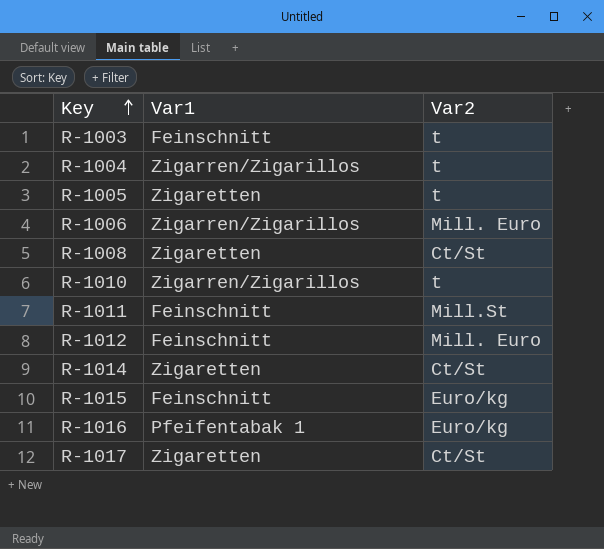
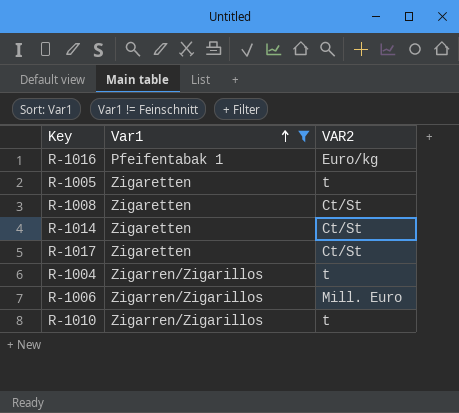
filter: none -> Var1 != Feinschnitt
row order: Key ascending -> Var1 ascending
column name: Var2 -> VAR2

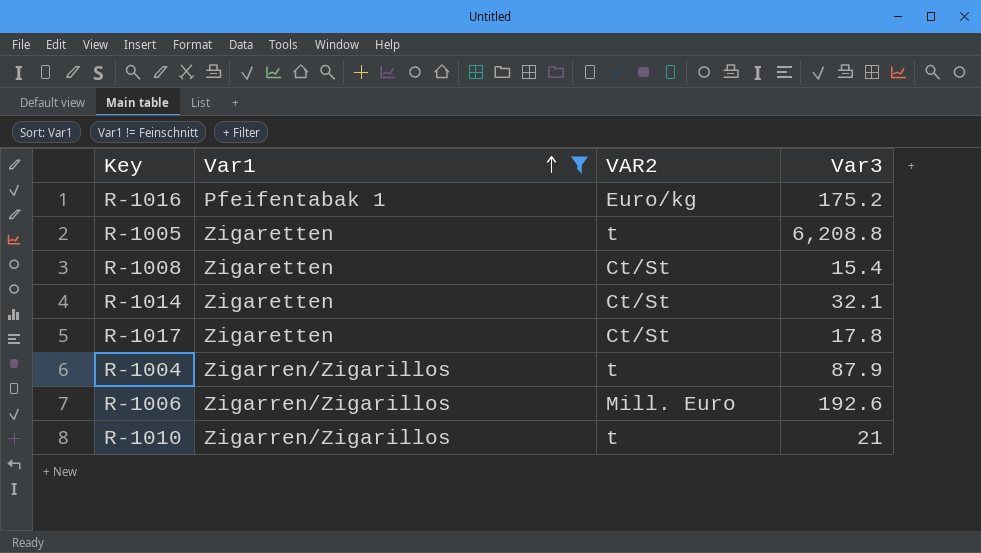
column Var3 | position: none -> 4

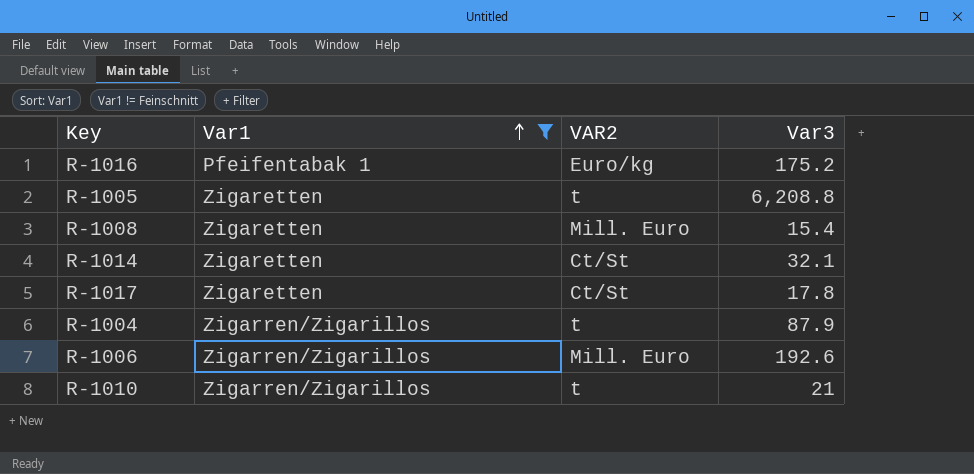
R-1008 | VAR2: Ct/St -> Mill. Euro

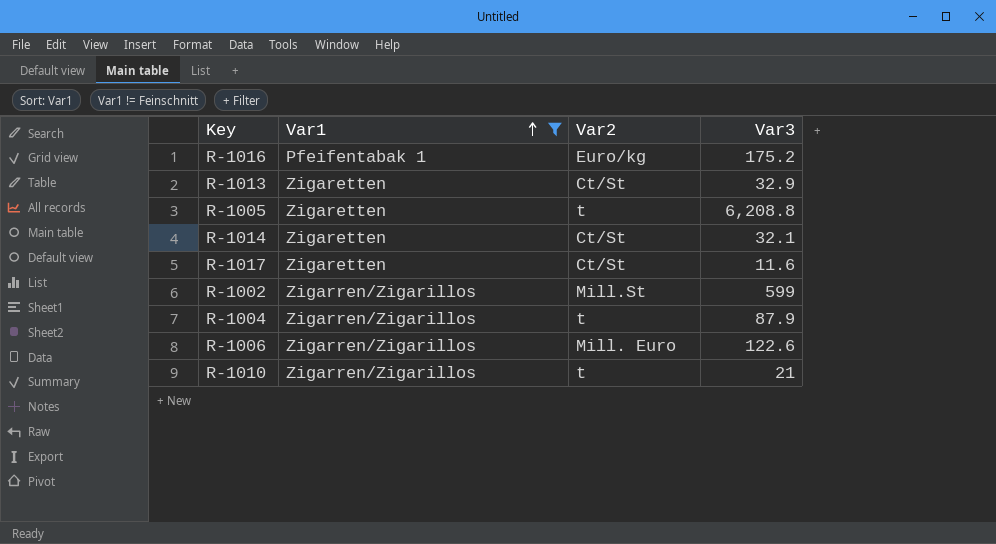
column name: VAR2 -> Var2
row R-1008: Zigaretten | Mill. Euro | 15.4 -> none
row R-1013: none -> Zigaretten | Ct/St | 32.9
R-1017 | Var3: 17.8 -> 11.6
row R-1002: none -> Zigarren/Zigarillos | Mill.St | 599
R-1006 | Var3: 192.6 -> 122.6

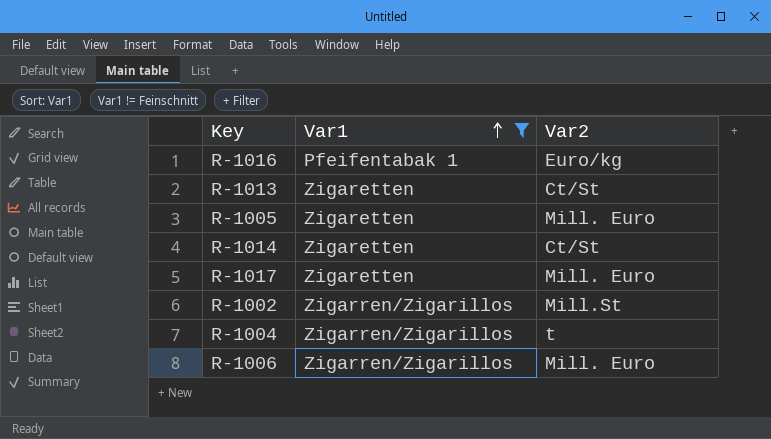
column Var3 | position: 4 -> none
row R-1010: Zigarren/Zigarillos | t | 21 -> none
R-1005 | Var2: t -> Mill. Euro
R-1017 | Var2: Ct/St -> Mill. Euro

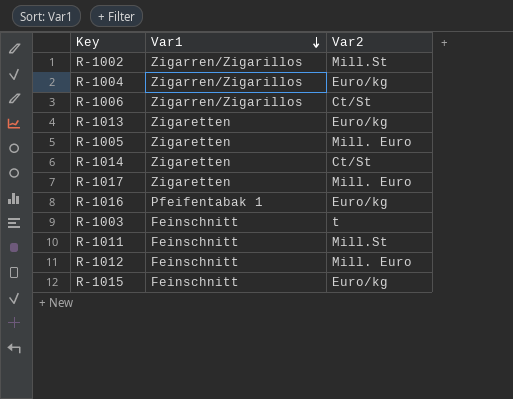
filter: Var1 != Feinschnitt -> none
row order: Var1 ascending -> Var1 descending
R-1004 | Var2: t -> Euro/kg
R-1006 | Var2: Mill. Euro -> Ct/St
R-1013 | Var2: Ct/St -> Euro/kg

